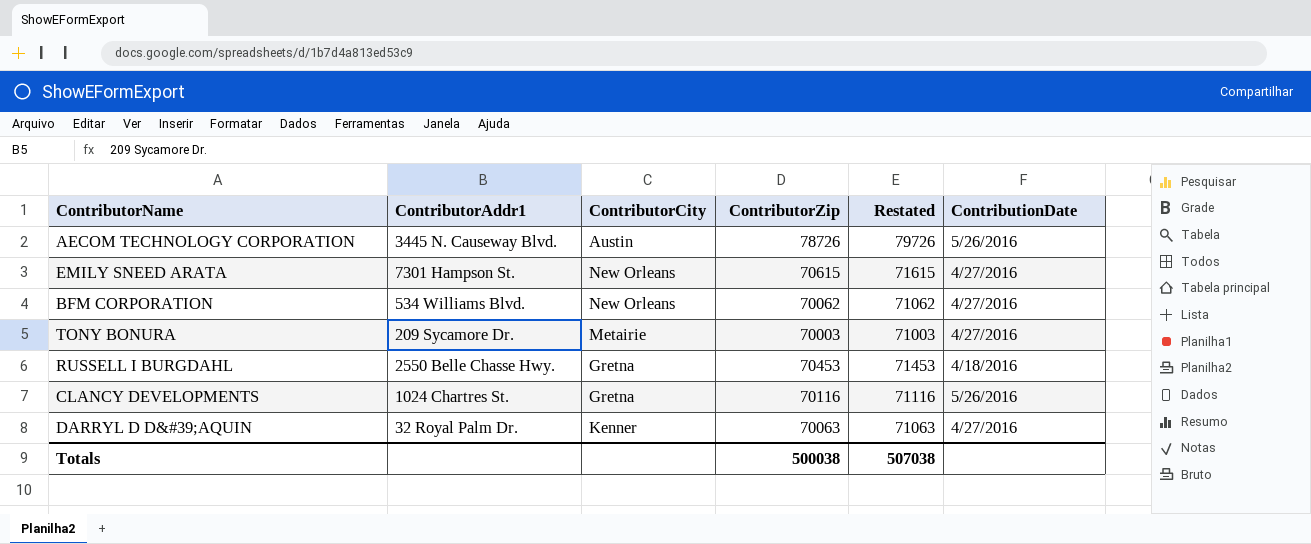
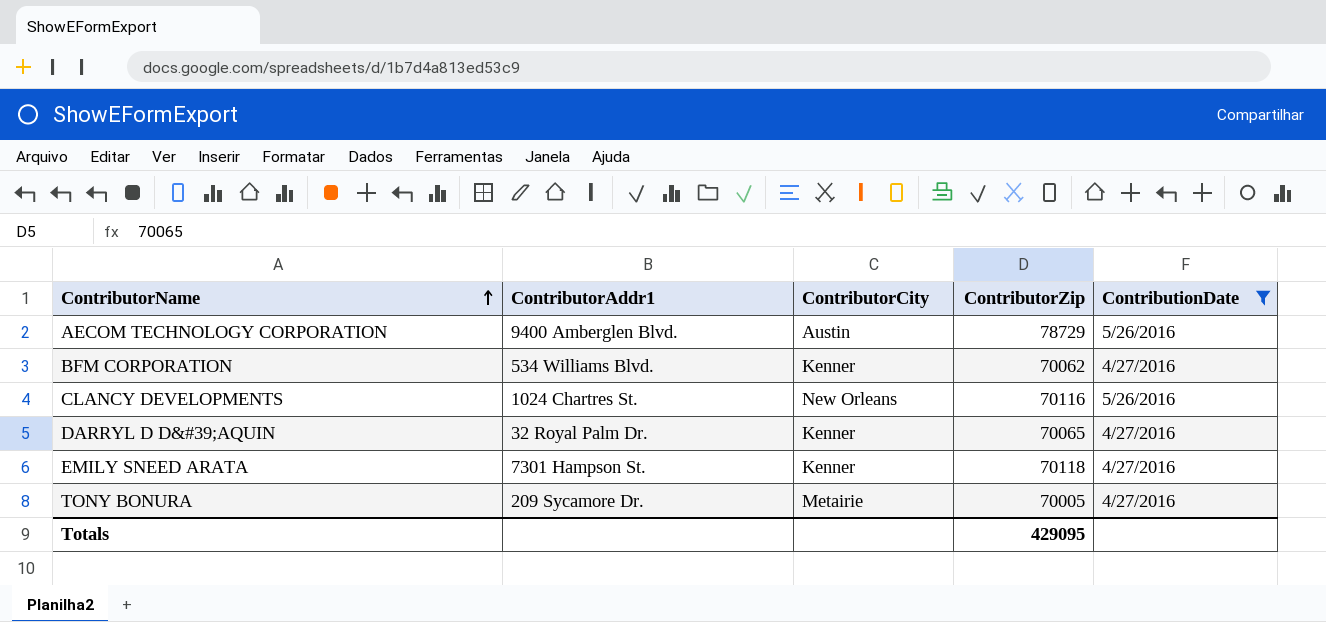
filter: none -> ContributionDate != 4/18/2016
row order: none -> ContributorName ascending
column Restated | formula: [ContributorZip] + 1000 -> none
AECOM TECHNOLOGY CORPORATION | ContributorAddr1: 3445 N. Causeway Blvd. -> 9400 Amberglen Blvd.
AECOM TECHNOLOGY CORPORATION | ContributorZip: 78726 -> 78729
BFM CORPORATION | ContributorCity: New Orleans -> Kenner
CLANCY DEVELOPMENTS | ContributorCity: Gretna -> New Orleans
DARRYL D D&#39;AQUIN | ContributorZip: 70063 -> 70065
EMILY SNEED ARATA | ContributorCity: New Orleans -> Kenner
EMILY SNEED ARATA | ContributorZip: 70615 -> 70118
TONY BONURA | ContributorZip: 70003 -> 70005
Totals | ContributorZip: 500038 -> 429095

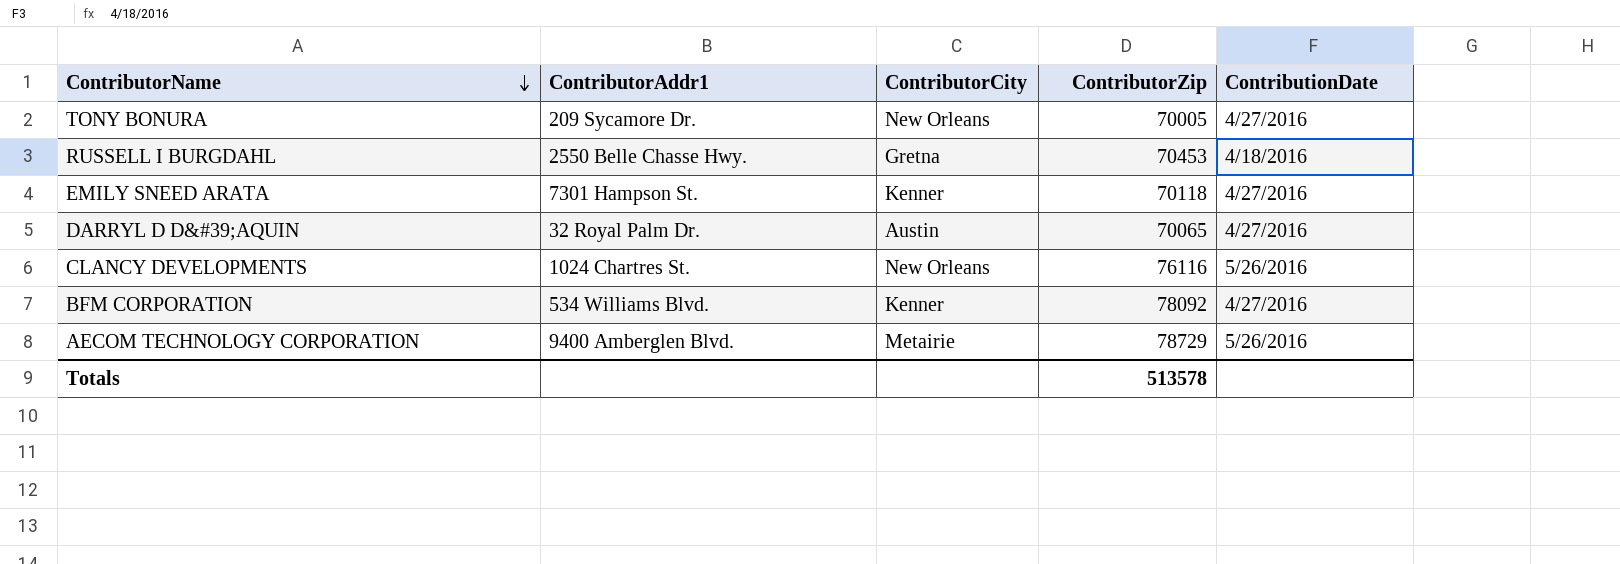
filter: ContributionDate != 4/18/2016 -> none
row order: ContributorName ascending -> ContributorName descending
TONY BONURA | ContributorCity: Metairie -> New Orleans
DARRYL D D&#39;AQUIN | ContributorCity: Kenner -> Austin
CLANCY DEVELOPMENTS | ContributorZip: 70116 -> 76116
BFM CORPORATION | ContributorZip: 70062 -> 78092
AECOM TECHNOLOGY CORPORATION | ContributorCity: Austin -> Metairie
Totals | ContributorZip: 429095 -> 513578

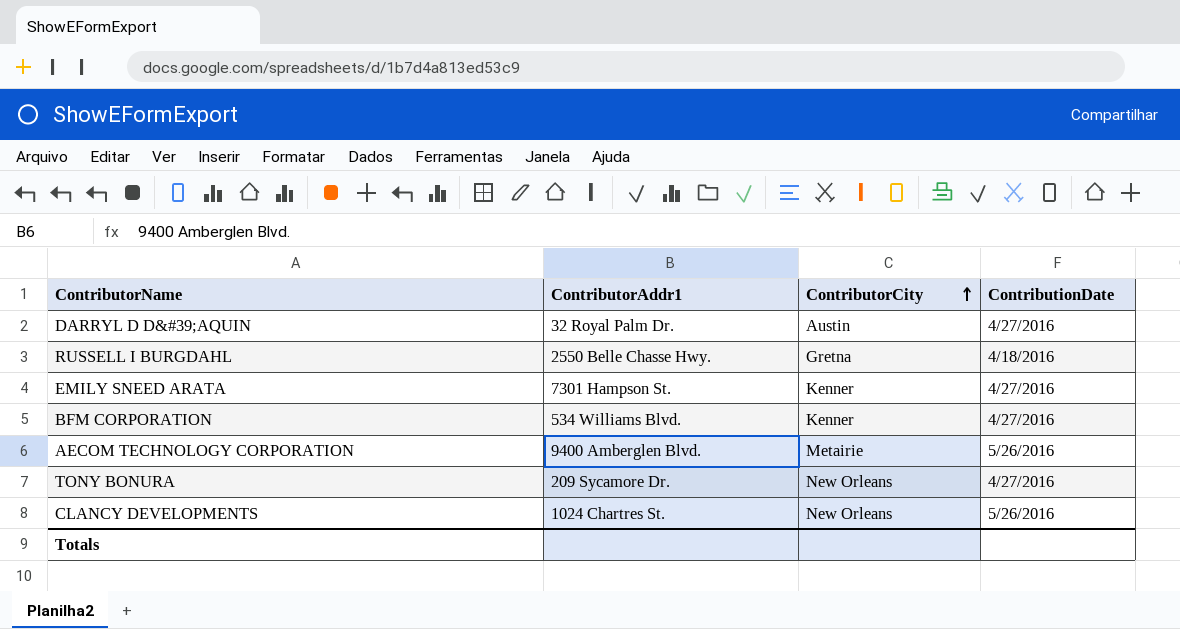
row order: ContributorName descending -> ContributorCity ascending
column ContributorZip | position: 4 -> none

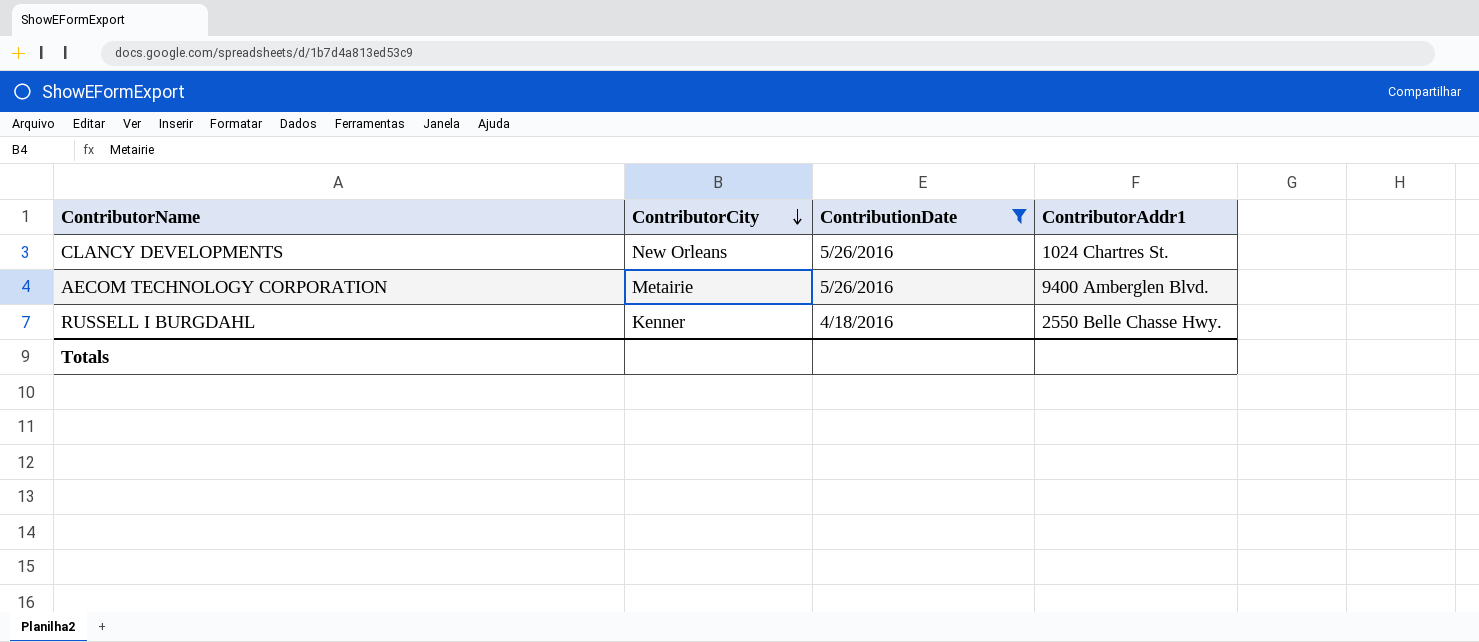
filter: none -> ContributionDate != 4/27/2016
row order: ContributorCity ascending -> ContributorCity descending
column ContributorAddr1 | position: 2 -> 4
RUSSELL I BURGDAHL | ContributorCity: Gretna -> Kenner

